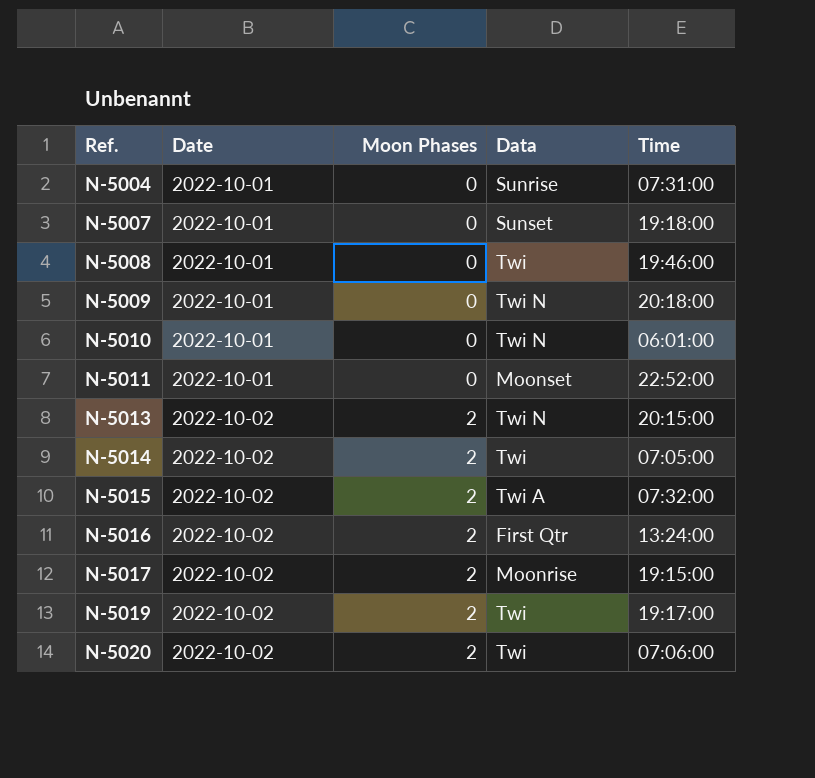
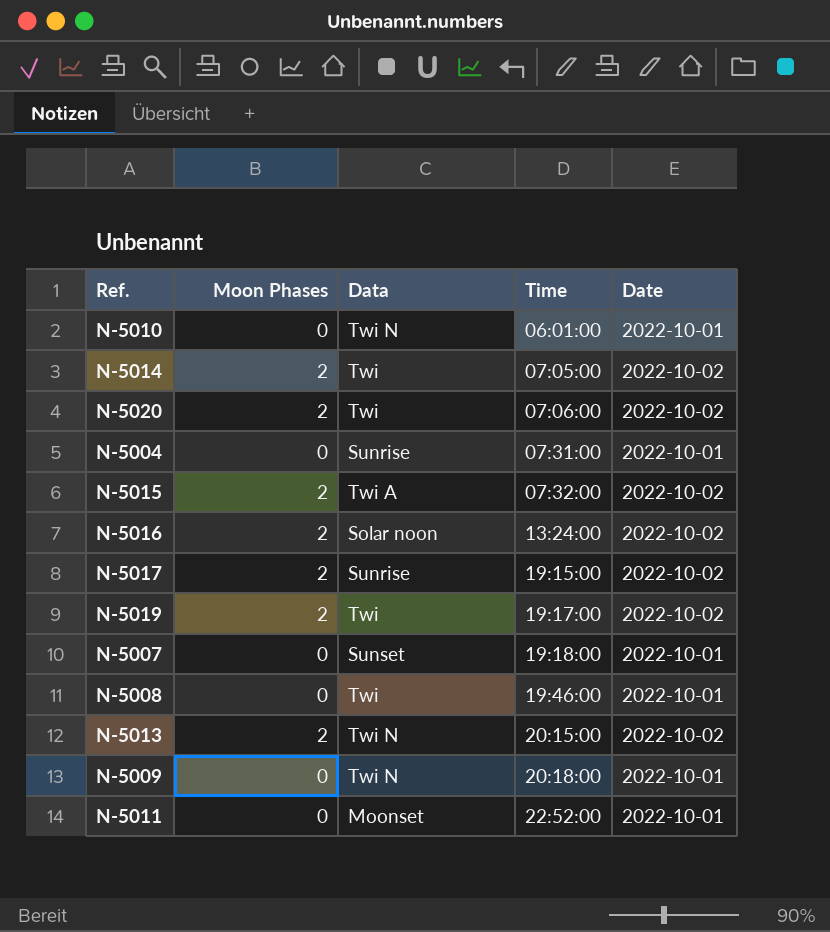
row order: Ref. ascending -> Time ascending
column Date | position: 2 -> 5
N-5016 | Data: First Qtr -> Solar noon
N-5017 | Data: Moonrise -> Sunrise

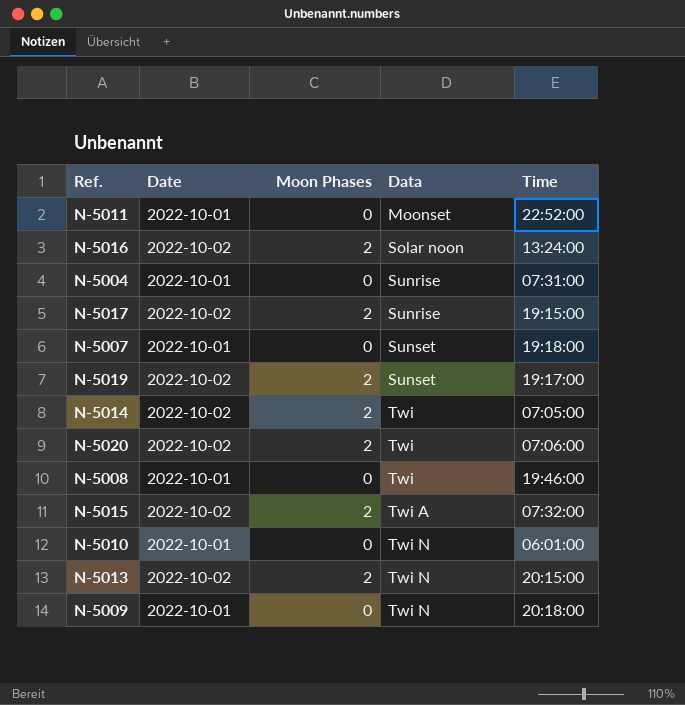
row order: Time ascending -> Data ascending
column Date | position: 5 -> 2
N-5019 | Data: Twi -> Sunset

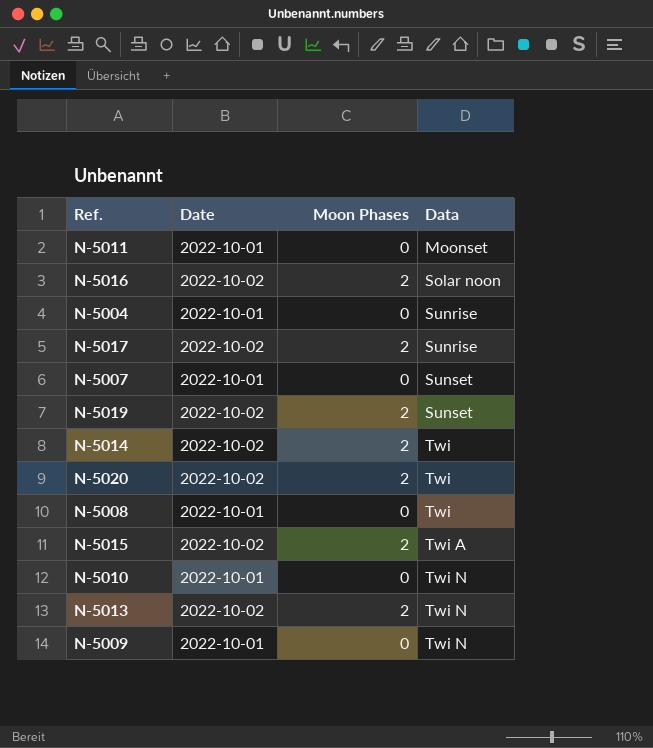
column Time | position: 5 -> none

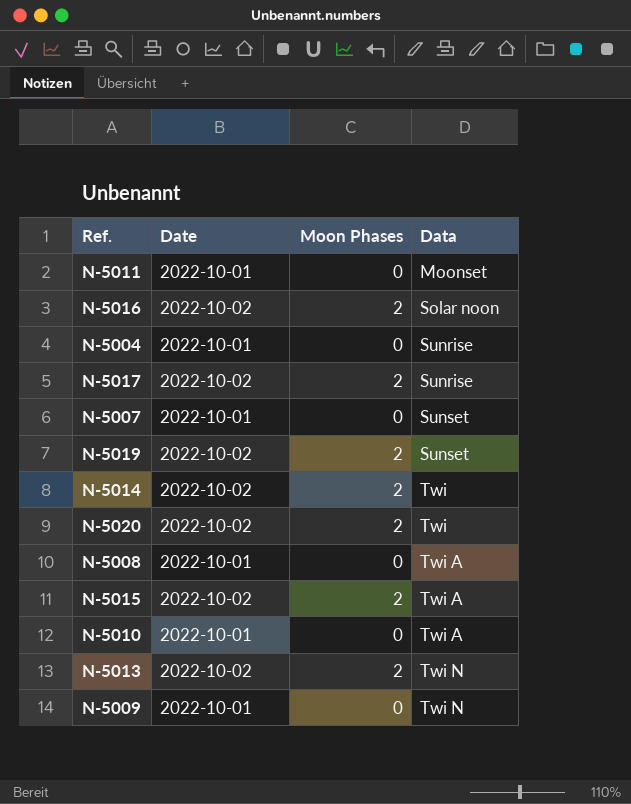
N-5008 | Data: Twi -> Twi A
N-5010 | Data: Twi N -> Twi A

